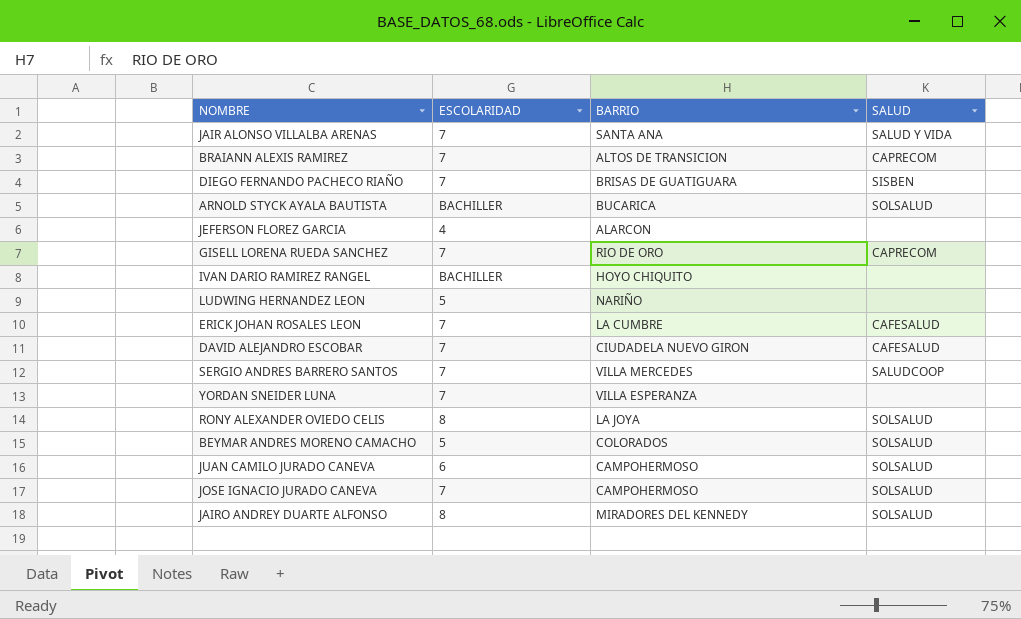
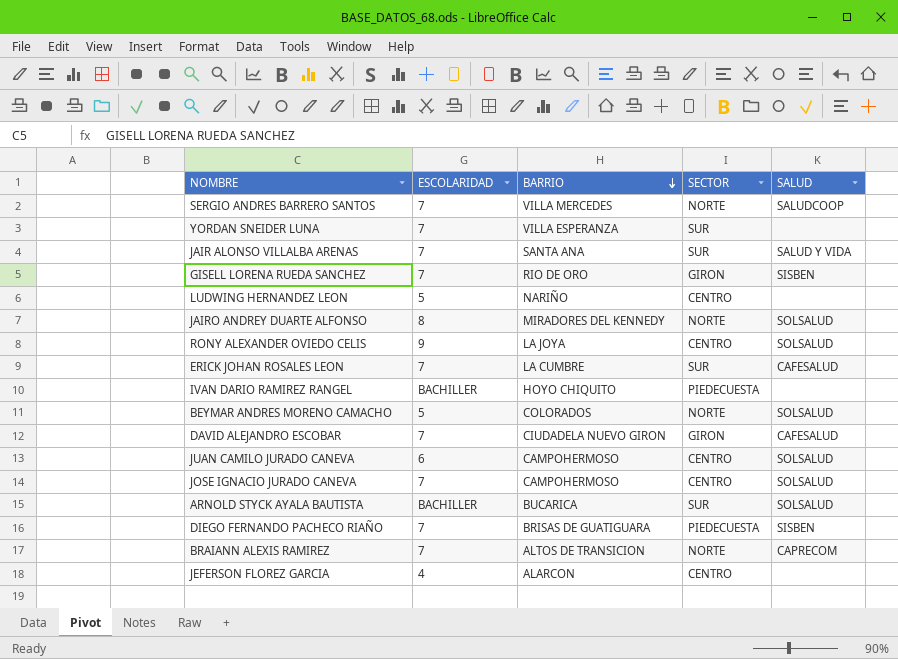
row order: none -> BARRIO descending
column SECTOR | position: none -> 4
GISELL LORENA RUEDA SANCHEZ | SALUD: CAPRECOM -> SISBEN
RONY ALEXANDER OVIEDO CELIS | ESCOLARIDAD: 8 -> 9

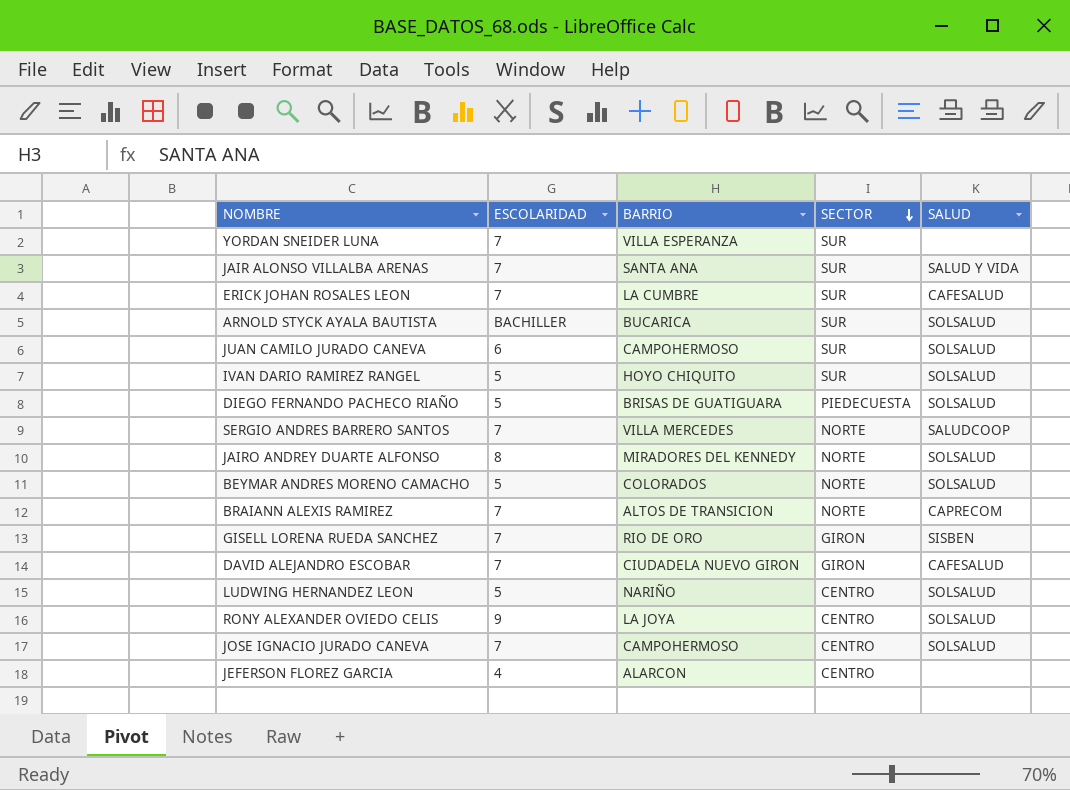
row order: BARRIO descending -> SECTOR descending
JUAN CAMILO JURADO CANEVA | SECTOR: CENTRO -> SUR
IVAN DARIO RAMIREZ RANGEL | ESCOLARIDAD: BACHILLER -> 5
IVAN DARIO RAMIREZ RANGEL | SECTOR: PIEDECUESTA -> SUR
IVAN DARIO RAMIREZ RANGEL | SALUD: none -> SOLSALUD
DIEGO FERNANDO PACHECO RIAÑO | ESCOLARIDAD: 7 -> 5
DIEGO FERNANDO PACHECO RIAÑO | SALUD: SISBEN -> SOLSALUD
LUDWING HERNANDEZ LEON | SALUD: none -> SOLSALUD

